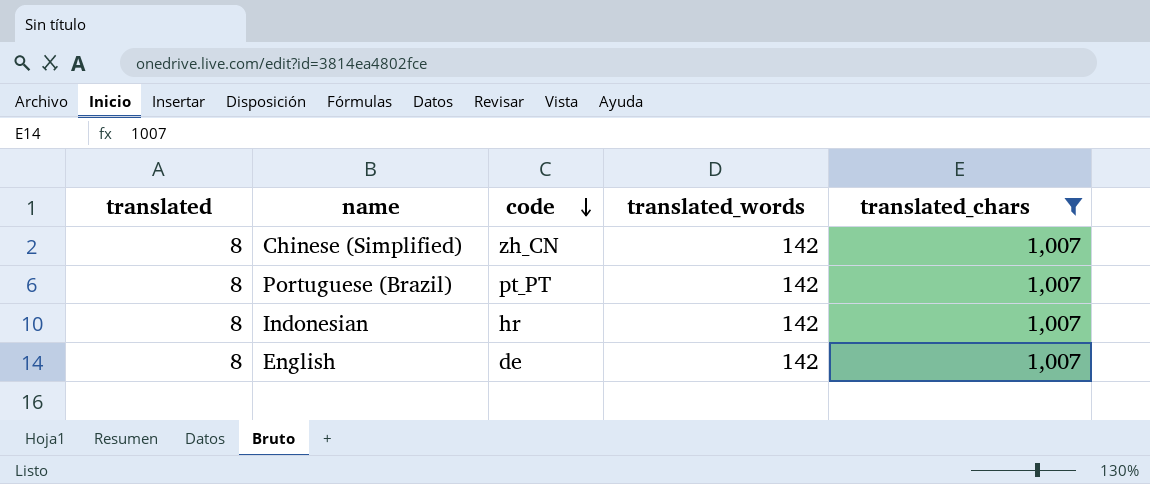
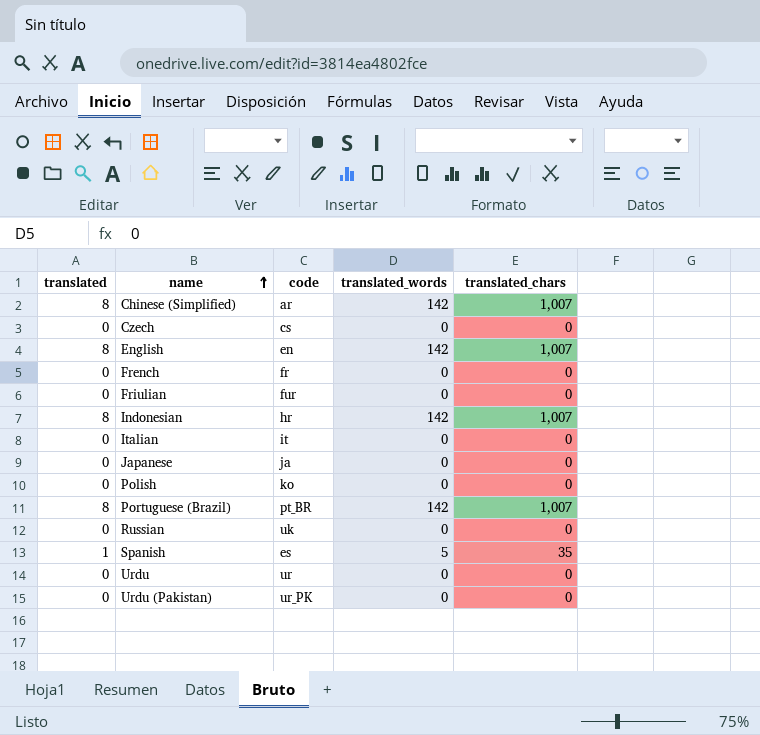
filter: translated_chars = 1,007 -> none
row order: code descending -> name ascending
Chinese (Simplified) | code: zh_CN -> ar
English | code: de -> en
Portuguese (Brazil) | code: pt_PT -> pt_BR

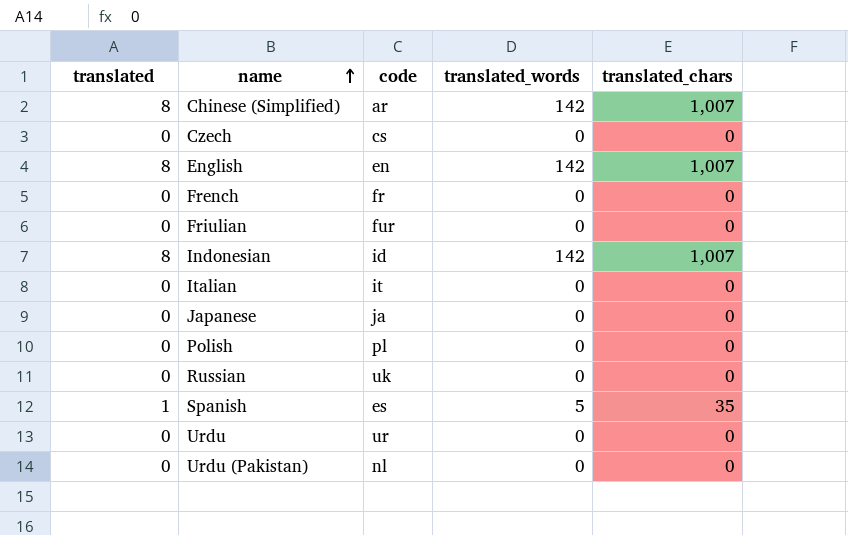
row Portuguese (Brazil): 8 | pt_BR | 142 | 1,007 -> none
Indonesian | code: hr -> id
Polish | code: ko -> pl
Urdu (Pakistan) | code: ur_PK -> nl

